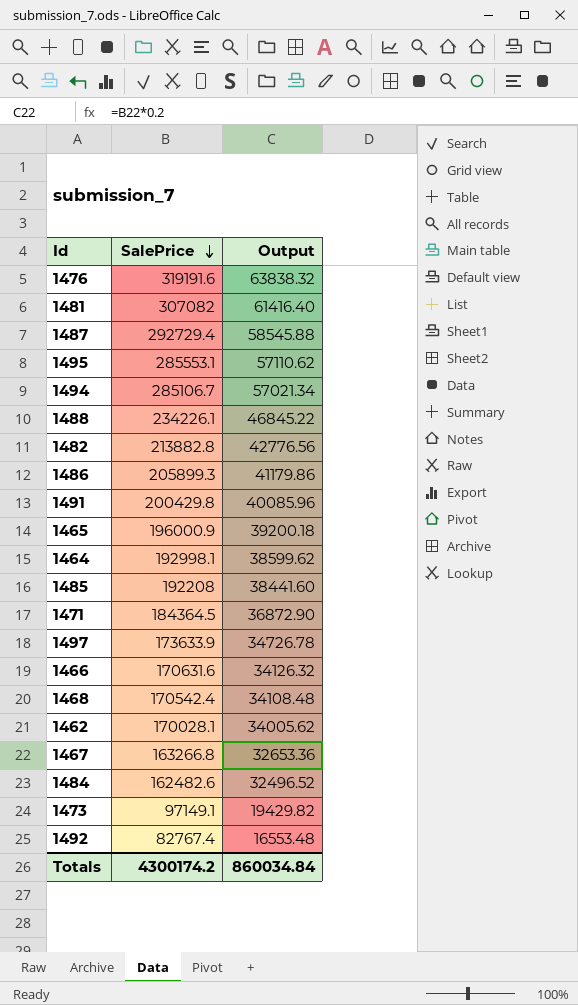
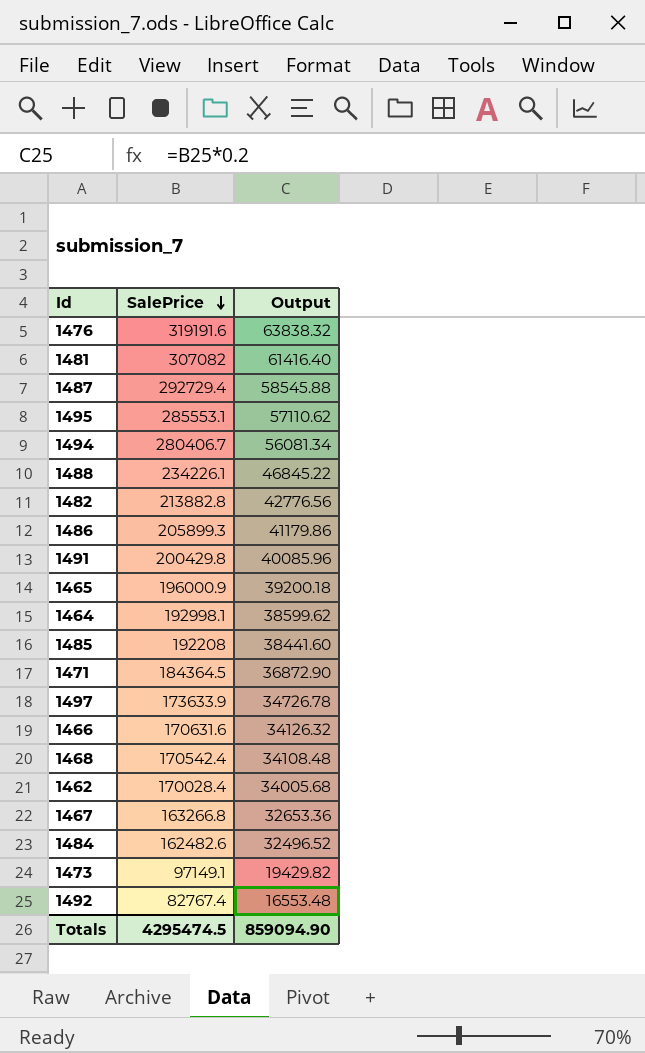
1494 | SalePrice: 285106.7 -> 280406.7
1494 | Output: 57021.34 -> 56081.34
1462 | SalePrice: 170028.1 -> 170028.4
1462 | Output: 34005.62 -> 34005.68
Totals | SalePrice: 4300174.2 -> 4295474.5
Totals | Output: 860034.84 -> 859094.90

